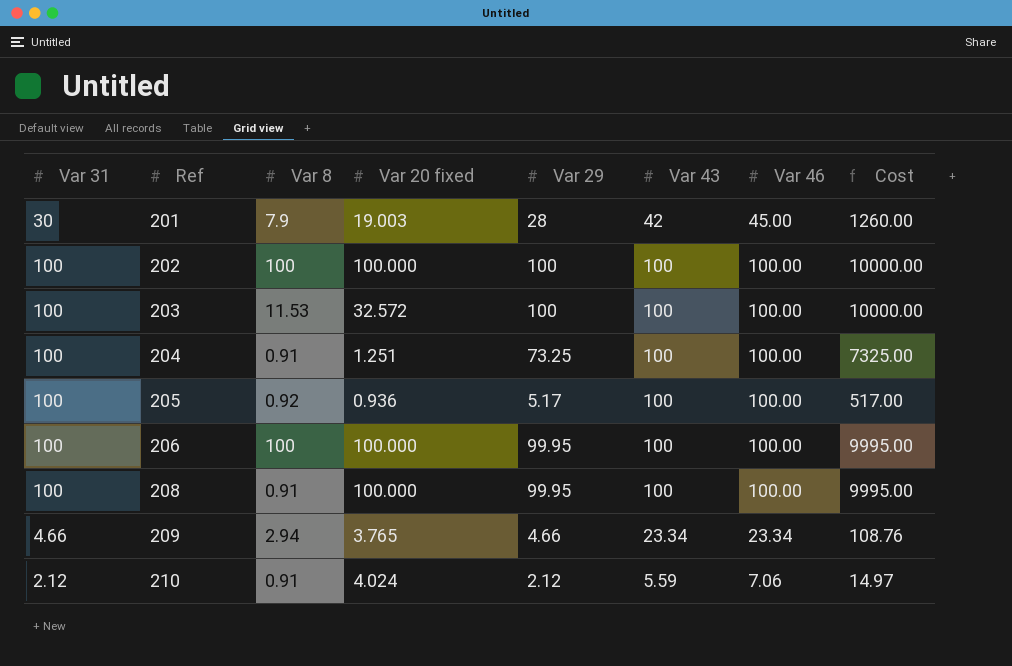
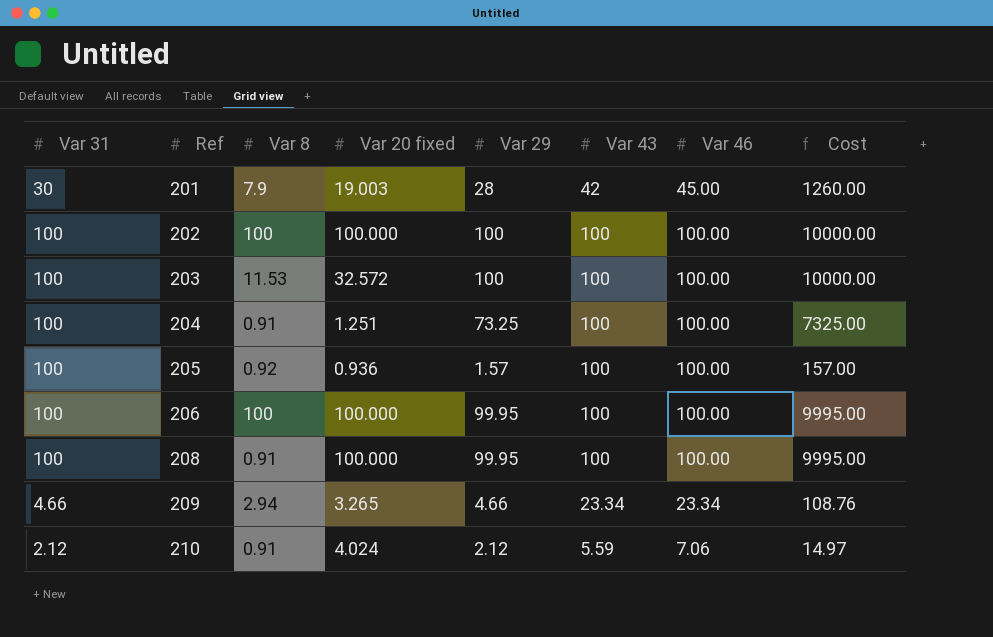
205 | Var 29: 5.17 -> 1.57
205 | Cost: 517.00 -> 157.00
209 | Var 20 fixed: 3.765 -> 3.265

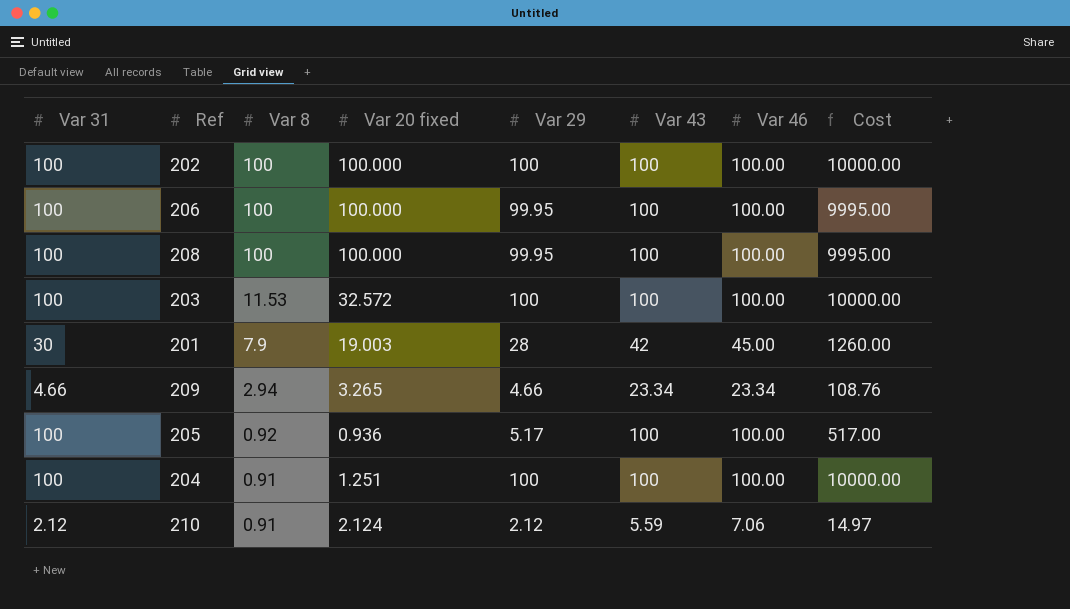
row order: Ref ascending -> Var 8 descending
208 | Var 8: 0.91 -> 100
205 | Var 29: 1.57 -> 5.17
205 | Cost: 157.00 -> 517.00
204 | Var 29: 73.25 -> 100
204 | Cost: 7325.00 -> 10000.00
210 | Var 20 fixed: 4.024 -> 2.124

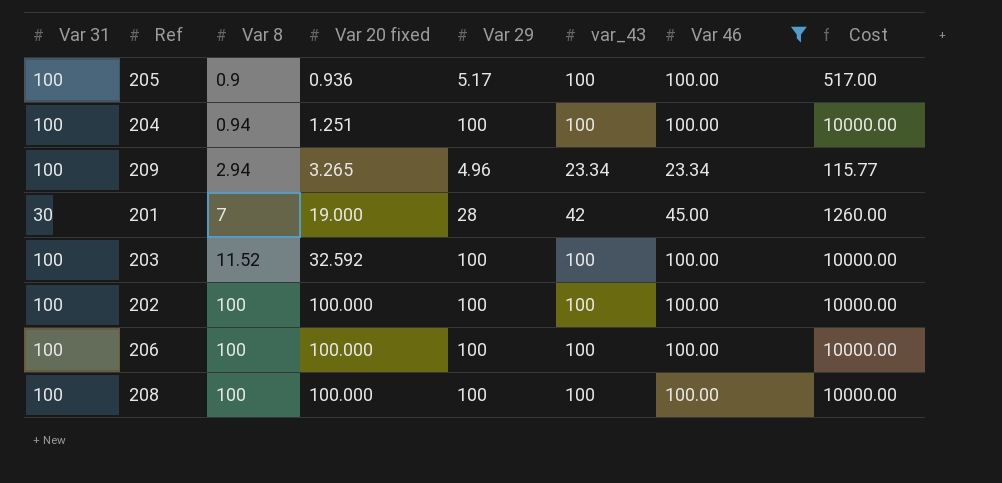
filter: none -> Var 46 != 7.06
row order: Var 8 descending -> Var 8 ascending
column name: Var 43 -> var_43
205 | Var 8: 0.92 -> 0.9
204 | Var 8: 0.91 -> 0.94
209 | Var 31: 4.66 -> 100
209 | Var 29: 4.66 -> 4.96
209 | Cost: 108.76 -> 115.77
201 | Var 8: 7.9 -> 7
201 | Var 20 fixed: 19.003 -> 19.000
203 | Var 8: 11.53 -> 11.52
203 | Var 20 fixed: 32.572 -> 32.592
206 | Var 29: 99.95 -> 100
206 | Cost: 9995.00 -> 10000.00
208 | Var 29: 99.95 -> 100
208 | Cost: 9995.00 -> 10000.00

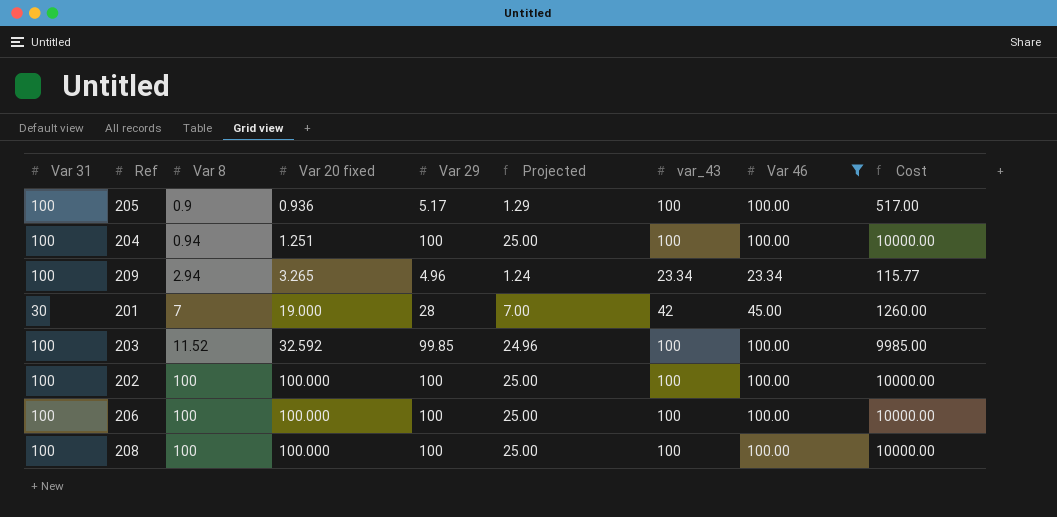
column Projected | formula: none -> [Var 29] * 0.25
203 | Var 29: 100 -> 99.85
203 | Cost: 10000.00 -> 9985.00

